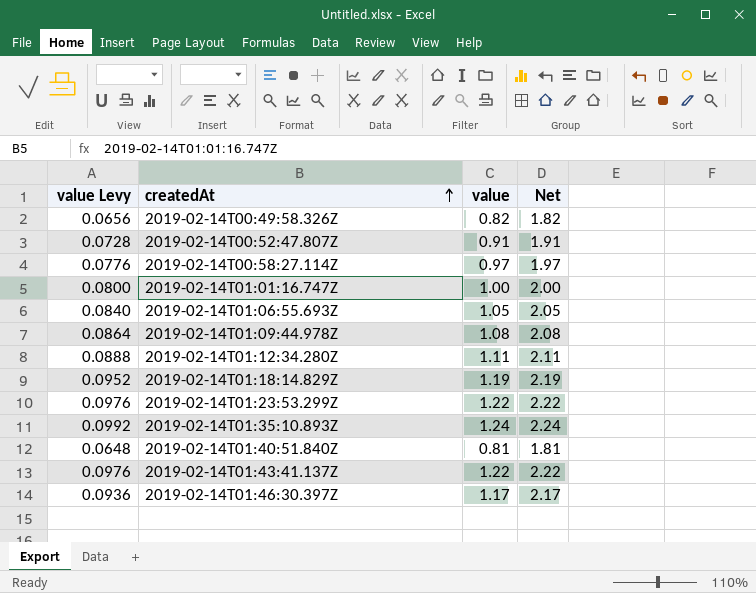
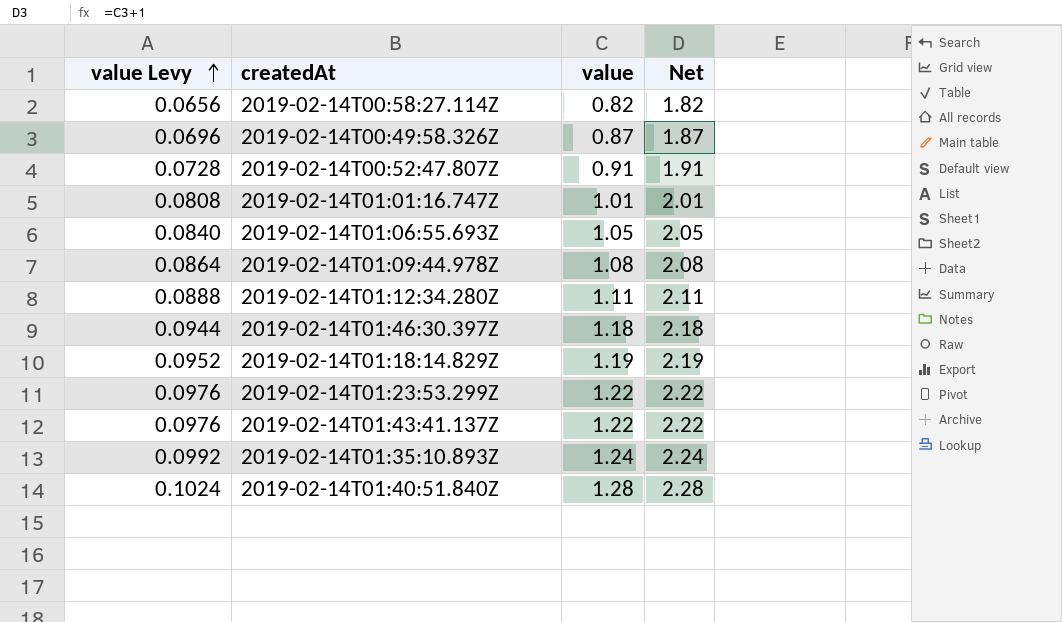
row order: createdAt ascending -> value Levy ascending
2019-02-14T00:58:27.114Z | value Levy: 0.0776 -> 0.0656
2019-02-14T00:58:27.114Z | value: 0.97 -> 0.82
2019-02-14T00:58:27.114Z | Net: 1.97 -> 1.82
2019-02-14T00:49:58.326Z | value Levy: 0.0656 -> 0.0696
2019-02-14T00:49:58.326Z | value: 0.82 -> 0.87
2019-02-14T00:49:58.326Z | Net: 1.82 -> 1.87
2019-02-14T01:01:16.747Z | value Levy: 0.0800 -> 0.0808
2019-02-14T01:01:16.747Z | value: 1.00 -> 1.01
2019-02-14T01:01:16.747Z | Net: 2.00 -> 2.01
2019-02-14T01:46:30.397Z | value Levy: 0.0936 -> 0.0944
2019-02-14T01:46:30.397Z | value: 1.17 -> 1.18
2019-02-14T01:46:30.397Z | Net: 2.17 -> 2.18
2019-02-14T01:40:51.840Z | value Levy: 0.0648 -> 0.1024
2019-02-14T01:40:51.840Z | value: 0.81 -> 1.28
2019-02-14T01:40:51.840Z | Net: 1.81 -> 2.28

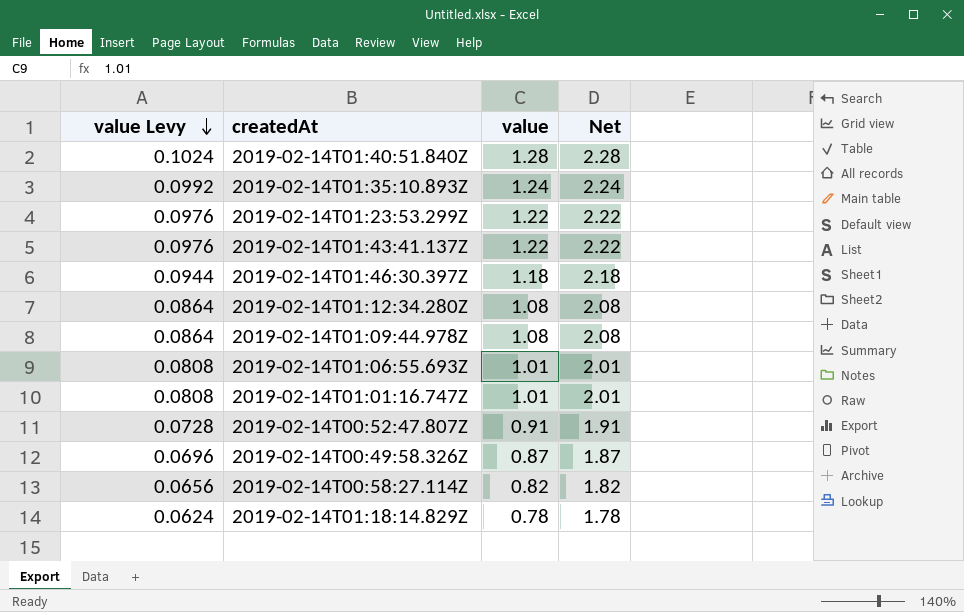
row order: value Levy ascending -> value Levy descending
2019-02-14T01:12:34.280Z | value Levy: 0.0888 -> 0.0864
2019-02-14T01:12:34.280Z | value: 1.11 -> 1.08
2019-02-14T01:12:34.280Z | Net: 2.11 -> 2.08
2019-02-14T01:06:55.693Z | value Levy: 0.0840 -> 0.0808
2019-02-14T01:06:55.693Z | value: 1.05 -> 1.01
2019-02-14T01:06:55.693Z | Net: 2.05 -> 2.01
2019-02-14T01:18:14.829Z | value Levy: 0.0952 -> 0.0624
2019-02-14T01:18:14.829Z | value: 1.19 -> 0.78
2019-02-14T01:18:14.829Z | Net: 2.19 -> 1.78

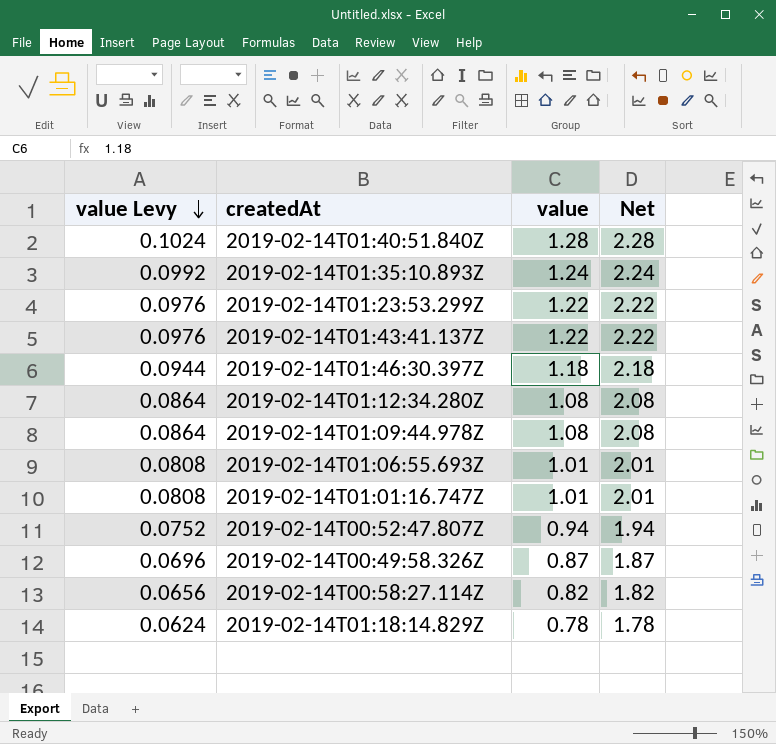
2019-02-14T00:52:47.807Z | value Levy: 0.0728 -> 0.0752
2019-02-14T00:52:47.807Z | value: 0.91 -> 0.94
2019-02-14T00:52:47.807Z | Net: 1.91 -> 1.94

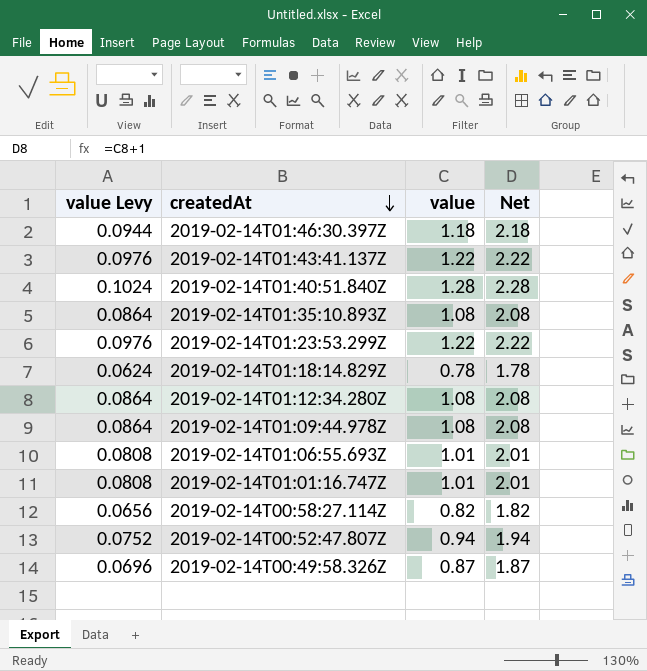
row order: value Levy descending -> createdAt descending
2019-02-14T01:35:10.893Z | value Levy: 0.0992 -> 0.0864
2019-02-14T01:35:10.893Z | value: 1.24 -> 1.08
2019-02-14T01:35:10.893Z | Net: 2.24 -> 2.08

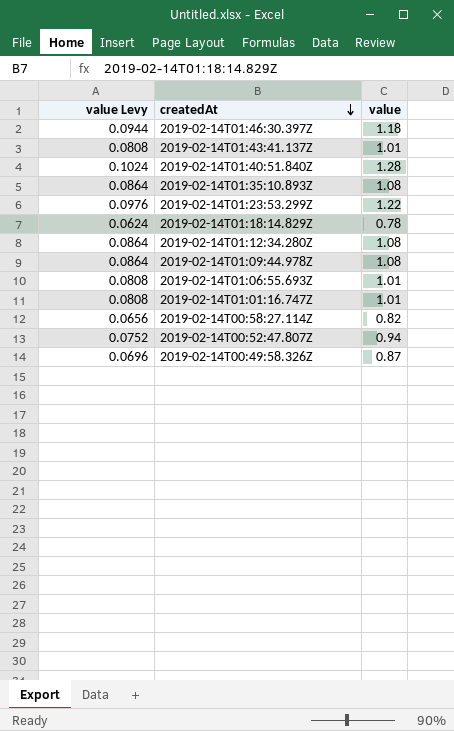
column Net | formula: [value] + 1 -> none
2019-02-14T01:43:41.137Z | value Levy: 0.0976 -> 0.0808
2019-02-14T01:43:41.137Z | value: 1.22 -> 1.01

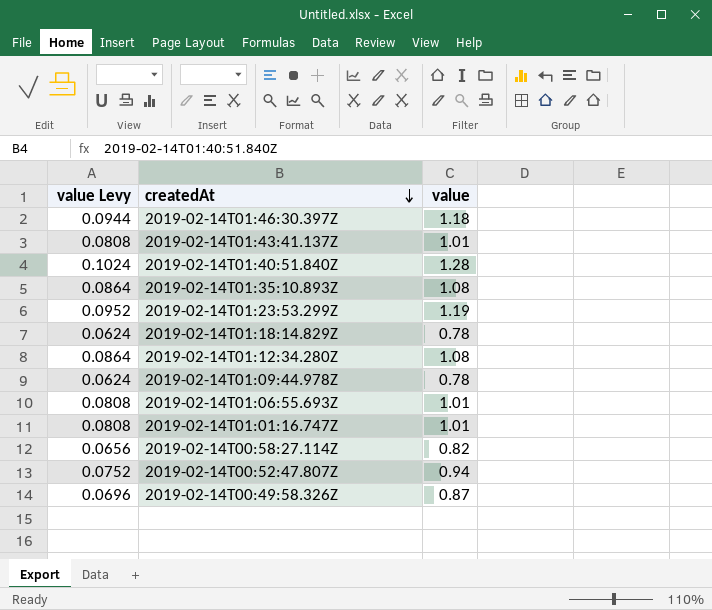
2019-02-14T01:23:53.299Z | value Levy: 0.0976 -> 0.0952
2019-02-14T01:23:53.299Z | value: 1.22 -> 1.19
2019-02-14T01:09:44.978Z | value Levy: 0.0864 -> 0.0624
2019-02-14T01:09:44.978Z | value: 1.08 -> 0.78

